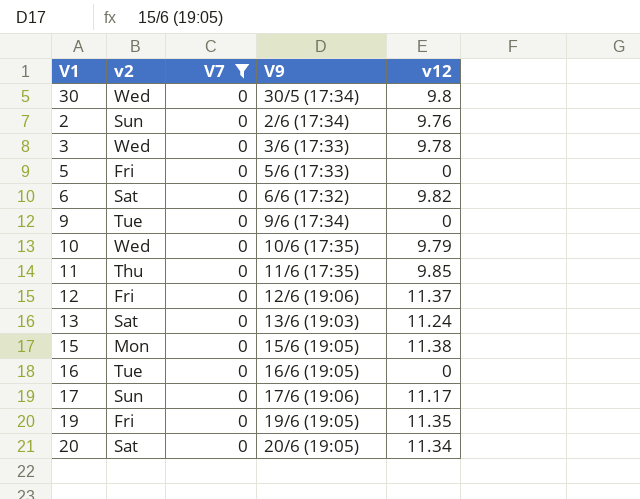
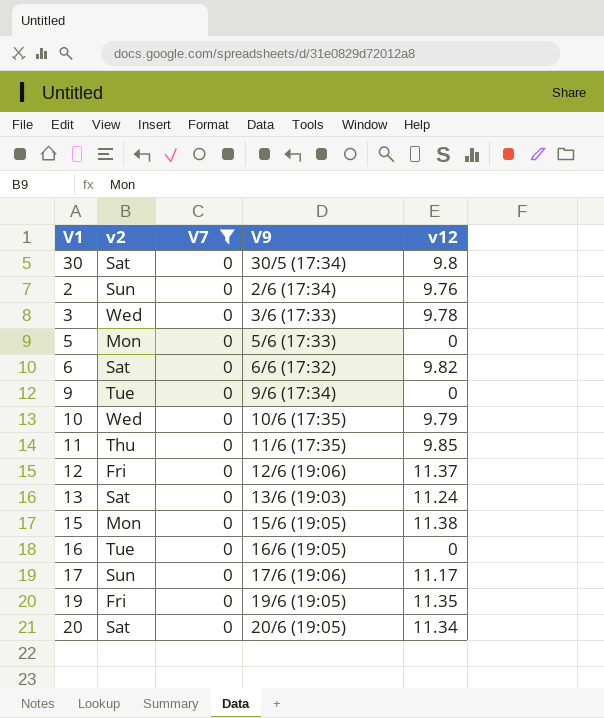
30 | v2: Wed -> Sat
5 | v2: Fri -> Mon

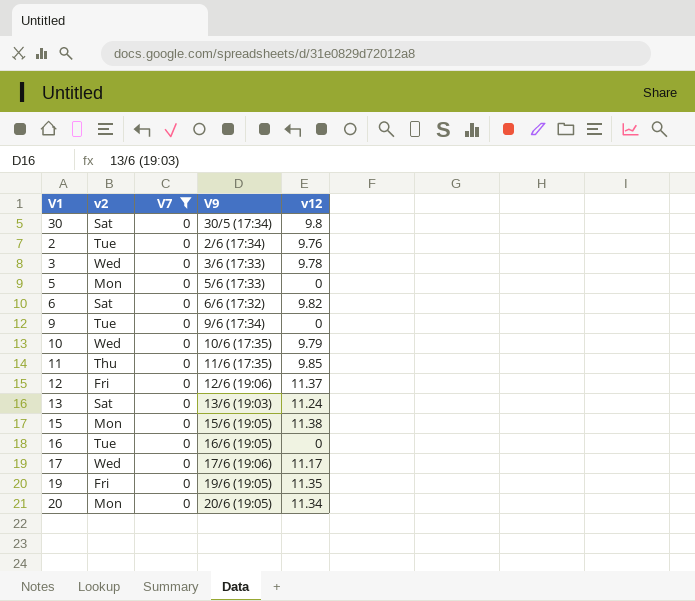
2 | v2: Sun -> Tue
17 | v2: Sun -> Wed
20 | v2: Sat -> Mon

